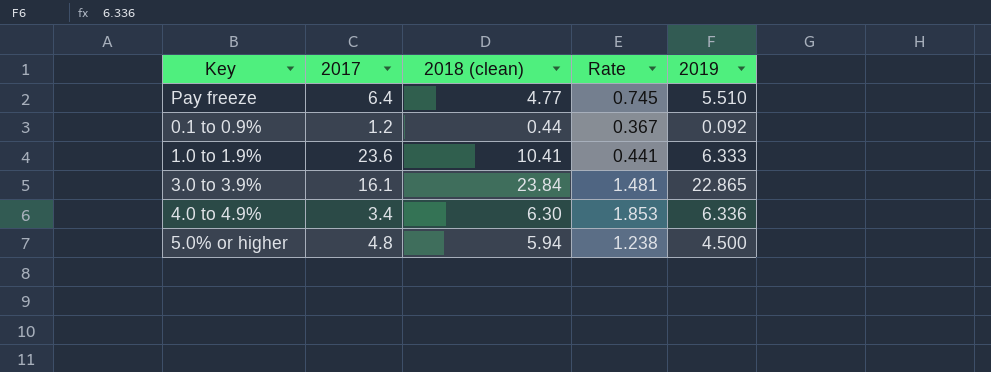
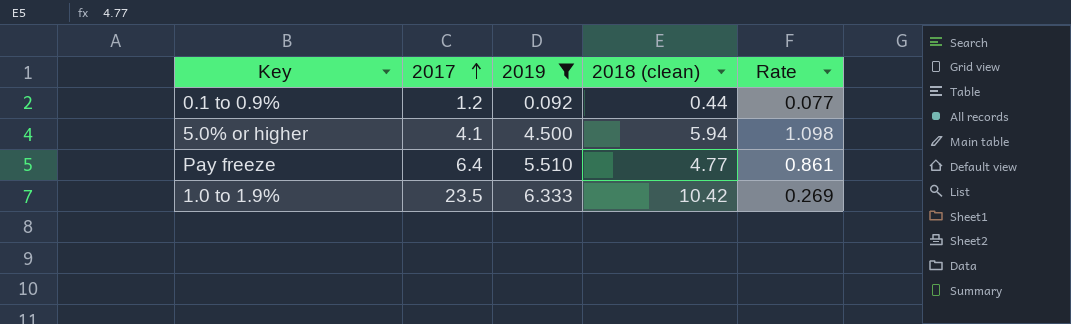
filter: none -> 2019 <= 6.333
row order: none -> 2017 ascending
column 2019 | position: 5 -> 3
column Rate | formula: [2018 (clean)] / [2017] -> [2019] / [2017]
5.0% or higher | 2017: 4.8 -> 4.1
1.0 to 1.9% | 2017: 23.6 -> 23.5
1.0 to 1.9% | 2018 (clean): 10.41 -> 10.42

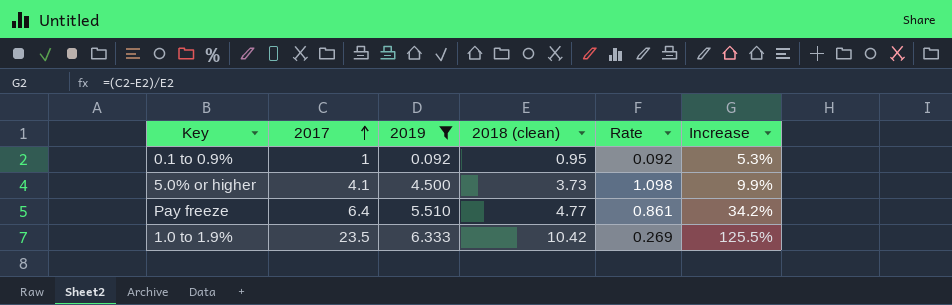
column Increase | formula: none -> ([2017] - [2018 (clean)]) / [2018 (clean)]
0.1 to 0.9% | 2017: 1.2 -> 1
0.1 to 0.9% | 2018 (clean): 0.44 -> 0.95
0.1 to 0.9% | Rate: 0.077 -> 0.092
5.0% or higher | 2018 (clean): 5.94 -> 3.73

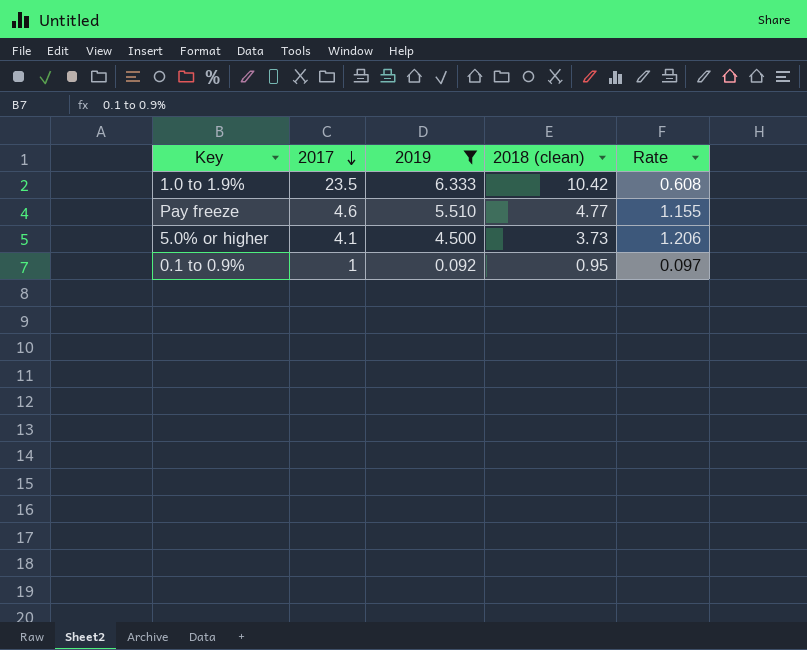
row order: 2017 ascending -> 2017 descending
column Increase | formula: ([2017] - [2018 (clean)]) / [2018 (clean)] -> none
column Rate | formula: [2019] / [2017] -> [2019] / [2018 (clean)]
Pay freeze | 2017: 6.4 -> 4.6

